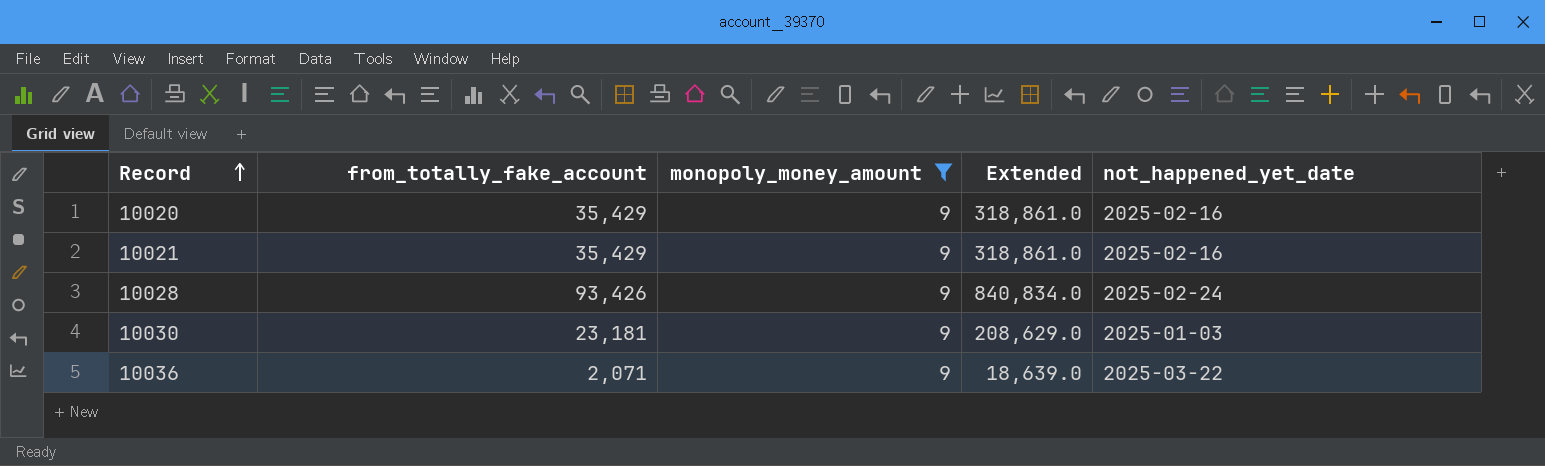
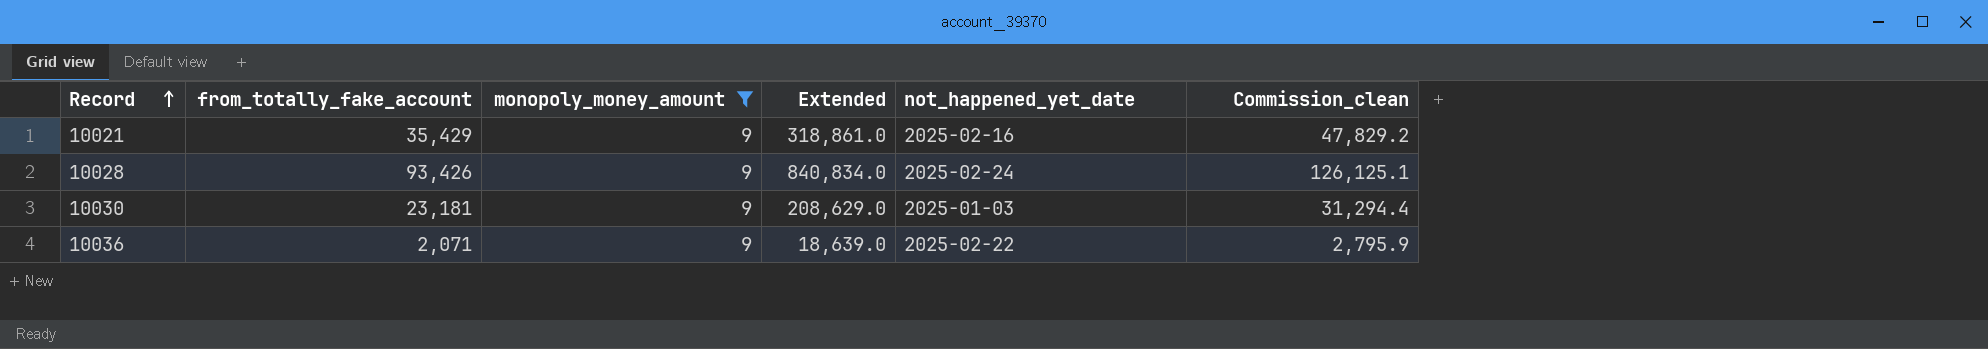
column Commission_clean | formula: none -> [Extended] * 0.15
row 10020: 35,429 | 9 | 318,861.0 | 2025-02-16 -> none
10036 | not_happened_yet_date: 2025-03-22 -> 2025-02-22

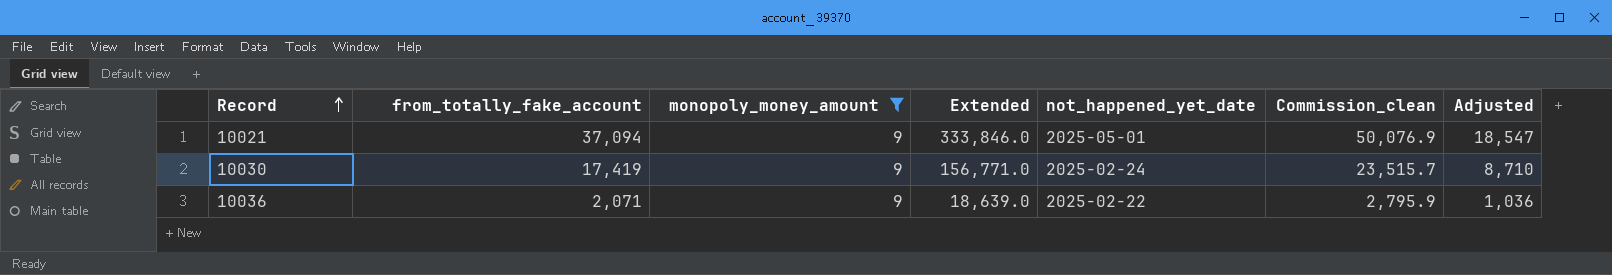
column Adjusted | formula: none -> [from_totally_fake_account] * 0.5
row 10028: 93,426 | 9 | 840,834.0 | 2025-02-24 | 126,125.1 -> none
10021 | from_totally_fake_account: 35,429 -> 37,094
10021 | Extended: 318,861.0 -> 333,846.0
10021 | not_happened_yet_date: 2025-02-16 -> 2025-05-01
10021 | Commission_clean: 47,829.2 -> 50,076.9
10030 | from_totally_fake_account: 23,181 -> 17,419
10030 | Extended: 208,629.0 -> 156,771.0
10030 | not_happened_yet_date: 2025-01-03 -> 2025-02-24
10030 | Commission_clean: 31,294.4 -> 23,515.7

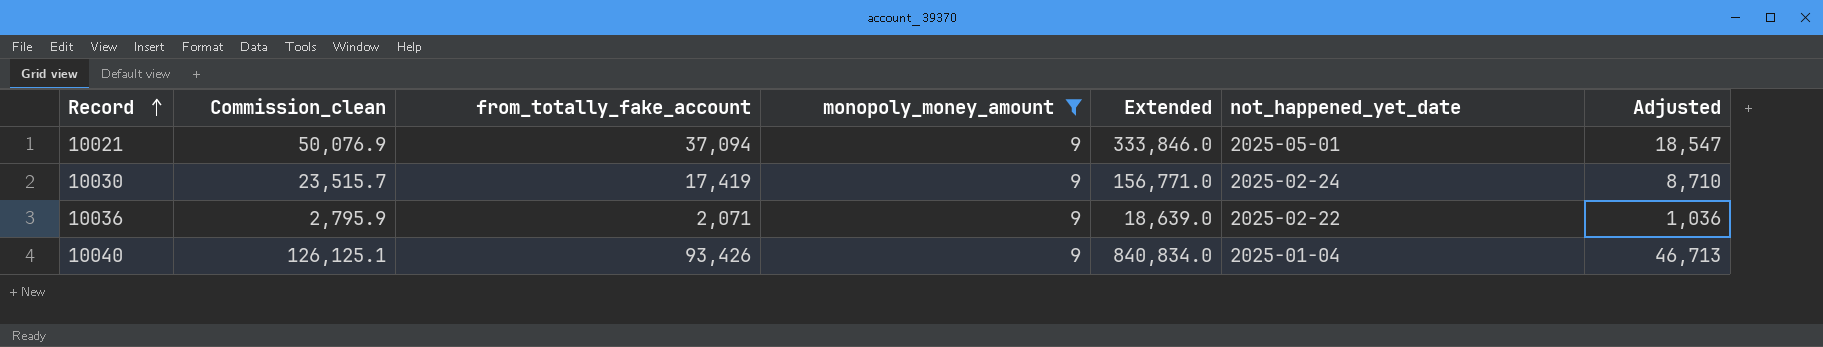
column Commission_clean | position: 6 -> 2
row 10040: none -> 126,125.1 | 93,426 | 9 | 840,834.0 | 2025-01-04 | 46,713

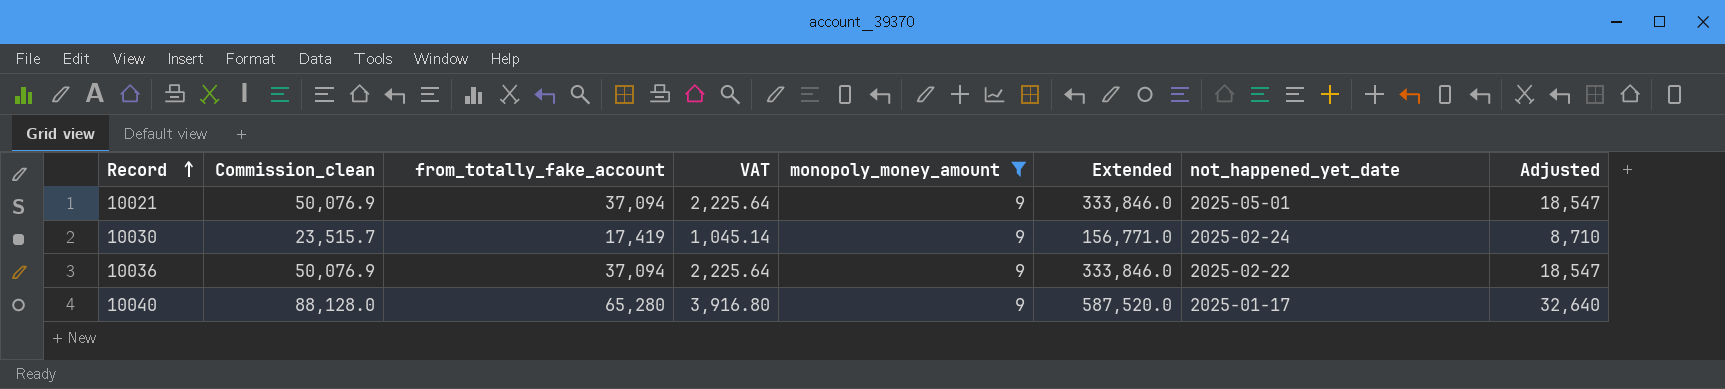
column VAT | formula: none -> [from_totally_fake_account] * 0.06
10036 | Commission_clean: 2,795.9 -> 50,076.9
10036 | from_totally_fake_account: 2,071 -> 37,094
10036 | Extended: 18,639.0 -> 333,846.0
10036 | Adjusted: 1,036 -> 18,547
10040 | Commission_clean: 126,125.1 -> 88,128.0
10040 | from_totally_fake_account: 93,426 -> 65,280
10040 | Extended: 840,834.0 -> 587,520.0
10040 | not_happened_yet_date: 2025-01-04 -> 2025-01-17
10040 | Adjusted: 46,713 -> 32,640

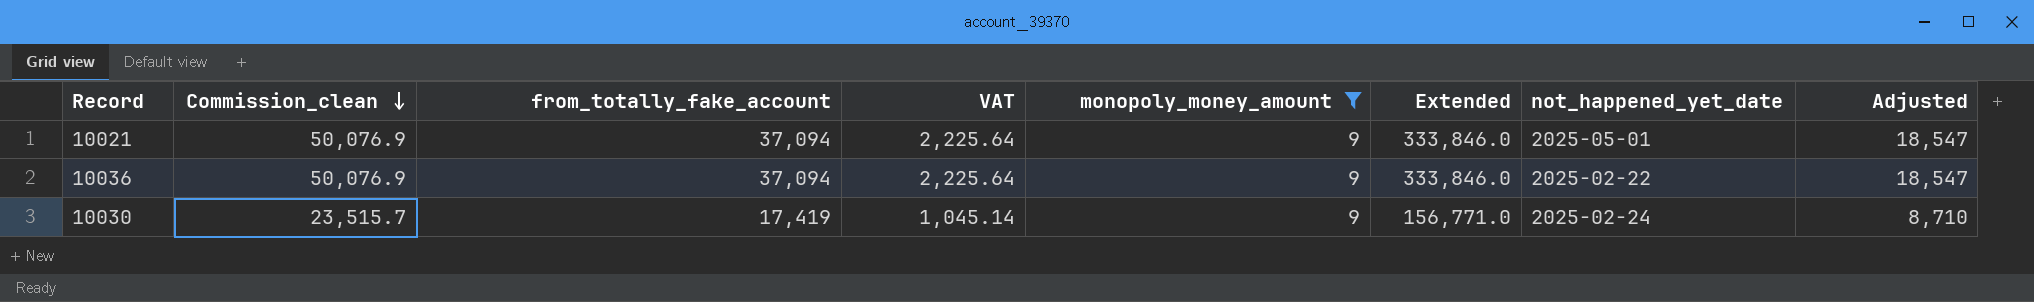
row order: Record ascending -> Commission_clean descending
row 10040: 88,128.0 | 65,280 | 3,916.80 | 9 | 587,520.0 | 2025-01-17 | 32,640 -> none

